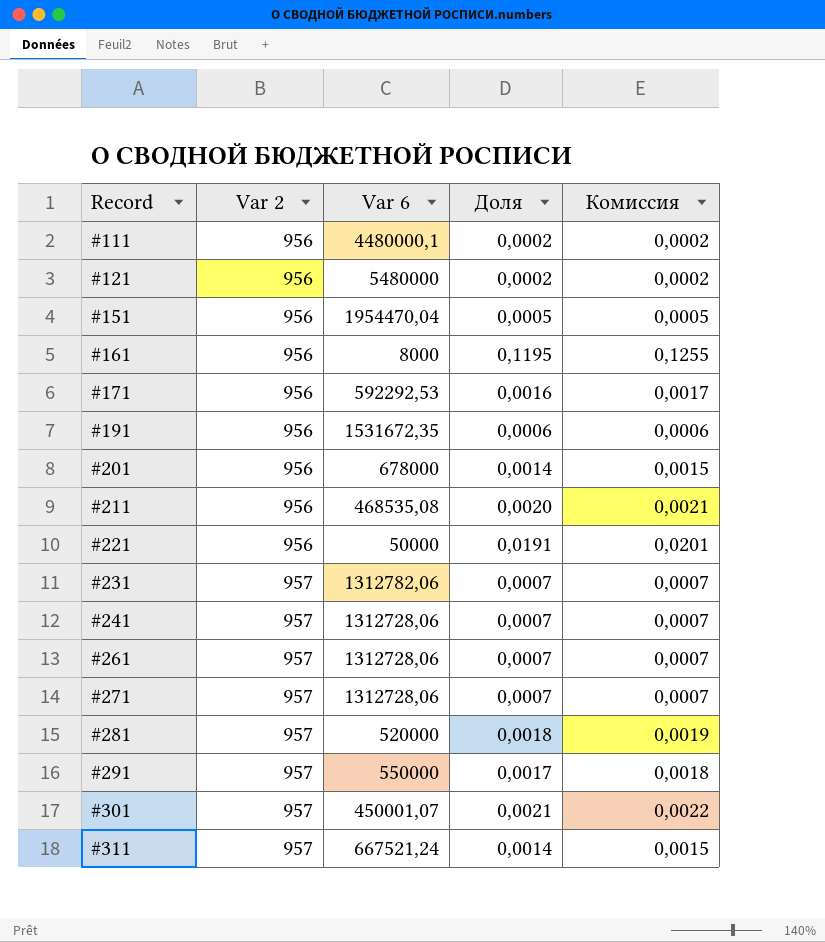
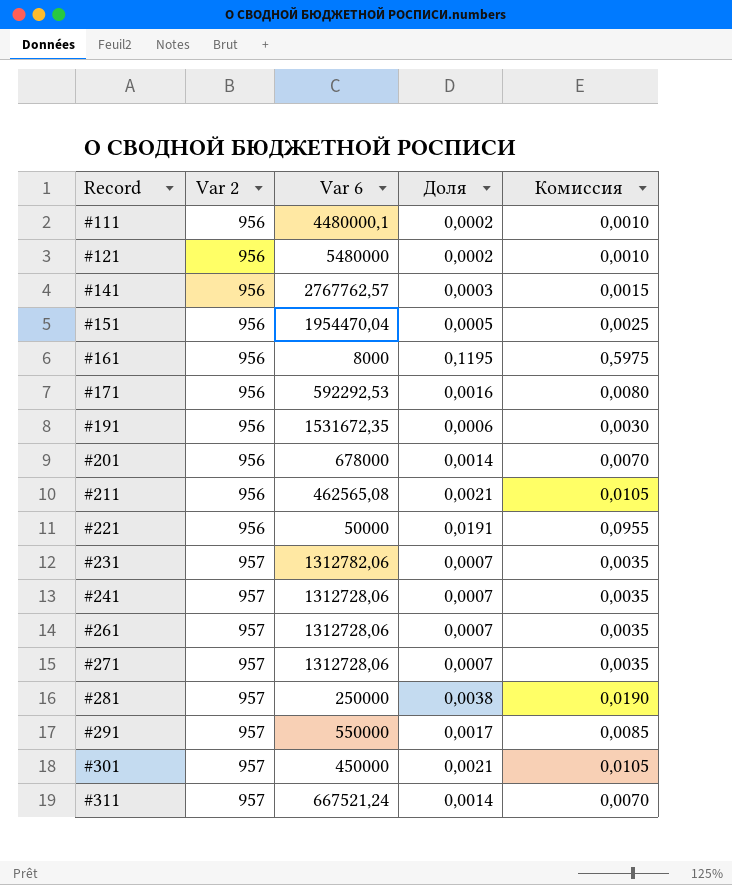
column Комиссия | formula: [Доля] * 1,05 -> [Доля] * 5
row #141: none -> 956 | 2767762,57 | 0,0003 | 0,0015
#211 | Var 6: 468535,08 -> 462565,08
#211 | Доля: 0,0020 -> 0,0021
#281 | Var 6: 520000 -> 250000
#281 | Доля: 0,0018 -> 0,0038
#301 | Var 6: 450001,07 -> 450000

